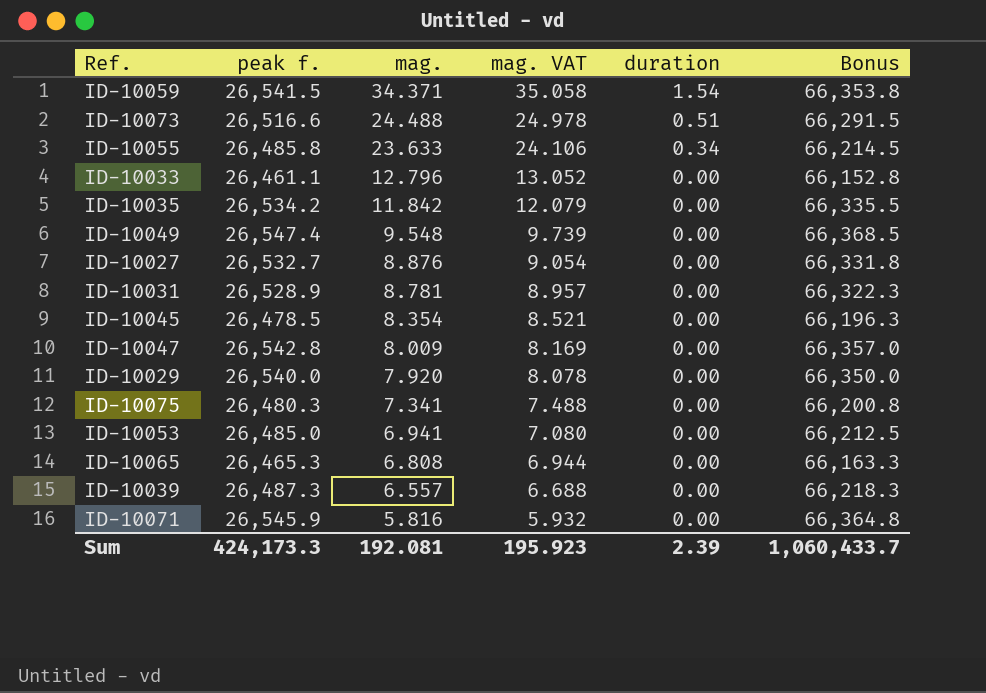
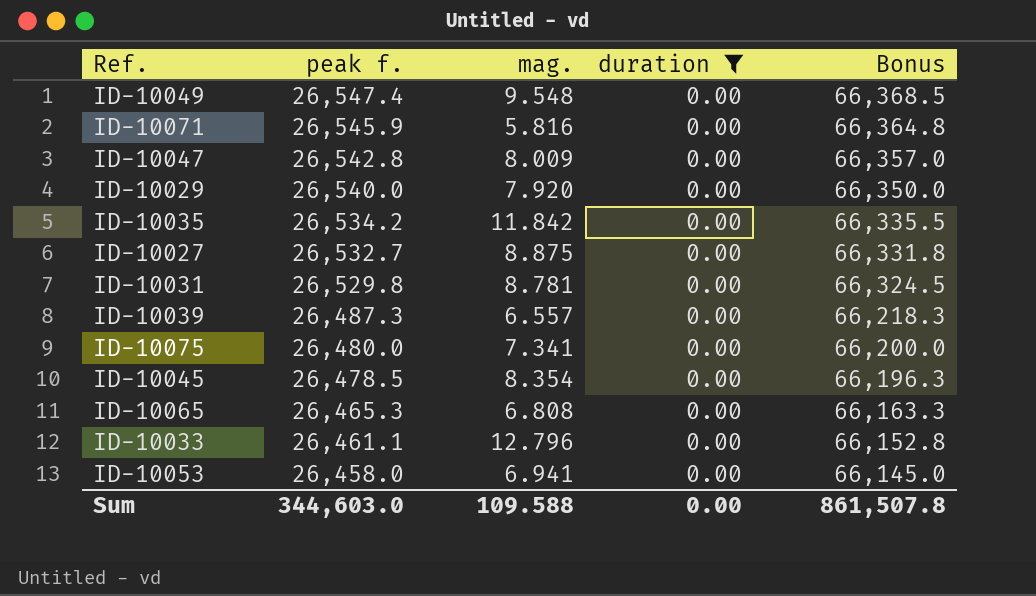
filter: none -> duration = 0.00
row order: mag. descending -> peak f. descending
column mag. VAT | formula: [mag.] * 1.02 -> none
ID-10027 | mag.: 8.876 -> 8.875
ID-10031 | peak f.: 26,528.9 -> 26,529.8
ID-10031 | Bonus: 66,322.3 -> 66,324.5
ID-10075 | peak f.: 26,480.3 -> 26,480.0
ID-10075 | Bonus: 66,200.8 -> 66,200.0
ID-10053 | peak f.: 26,485.0 -> 26,458.0
ID-10053 | Bonus: 66,212.5 -> 66,145.0
Sum | peak f.: 424,173.3 -> 344,603.0
Sum | mag.: 192.081 -> 109.588
Sum | duration: 2.39 -> 0.00
Sum | Bonus: 1,060,433.7 -> 861,507.8

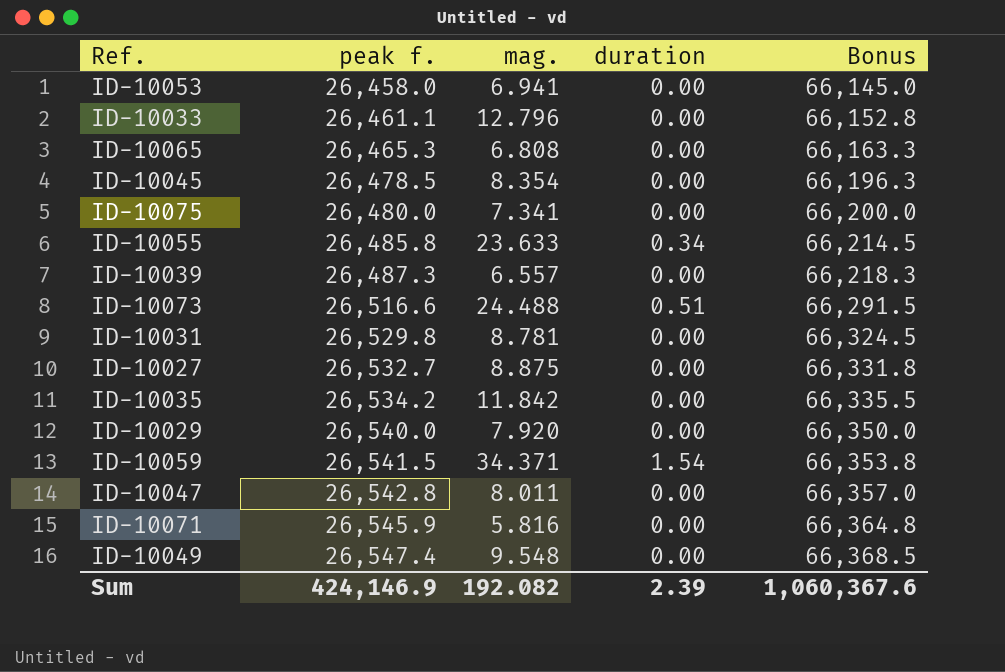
filter: duration = 0.00 -> none
row order: peak f. descending -> peak f. ascending
ID-10047 | mag.: 8.009 -> 8.011
Sum | peak f.: 344,603.0 -> 424,146.9
Sum | mag.: 109.588 -> 192.082
Sum | duration: 0.00 -> 2.39
Sum | Bonus: 861,507.8 -> 1,060,367.6

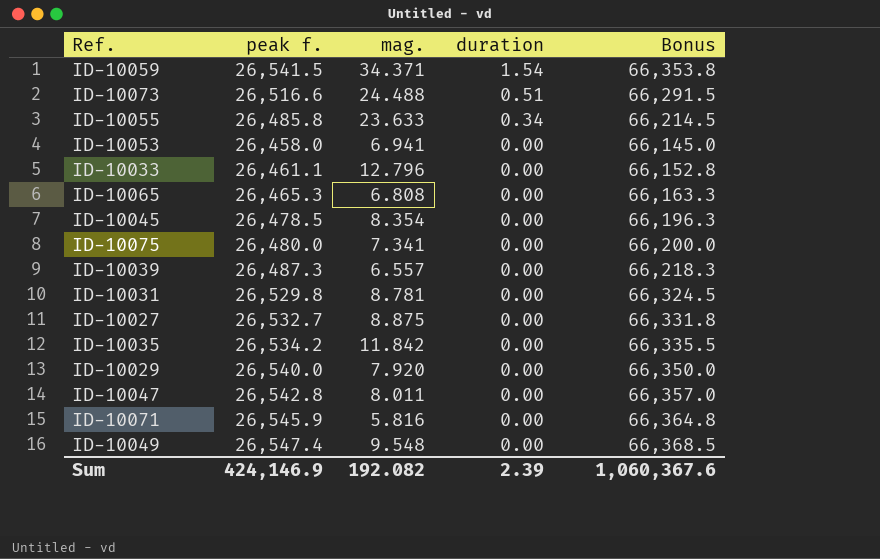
row order: peak f. ascending -> duration descending

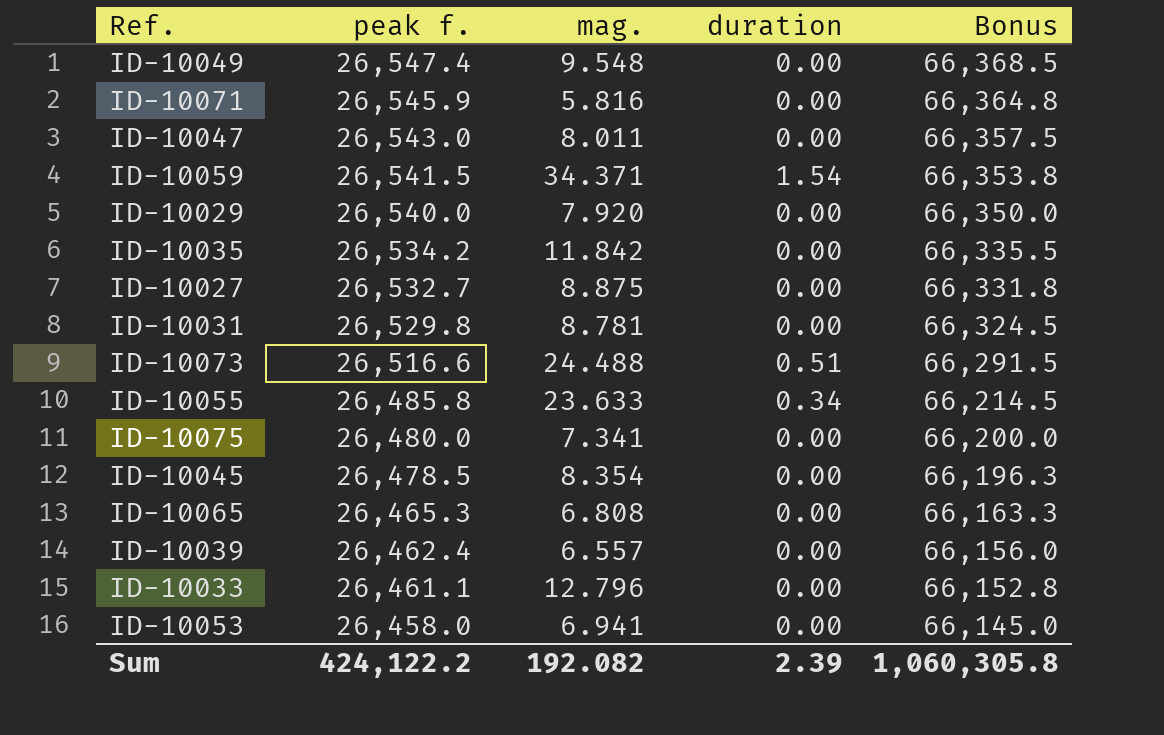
row order: duration descending -> peak f. descending
ID-10047 | peak f.: 26,542.8 -> 26,543.0
ID-10047 | Bonus: 66,357.0 -> 66,357.5
ID-10039 | peak f.: 26,487.3 -> 26,462.4
ID-10039 | Bonus: 66,218.3 -> 66,156.0
Sum | peak f.: 424,146.9 -> 424,122.2
Sum | Bonus: 1,060,367.6 -> 1,060,305.8

